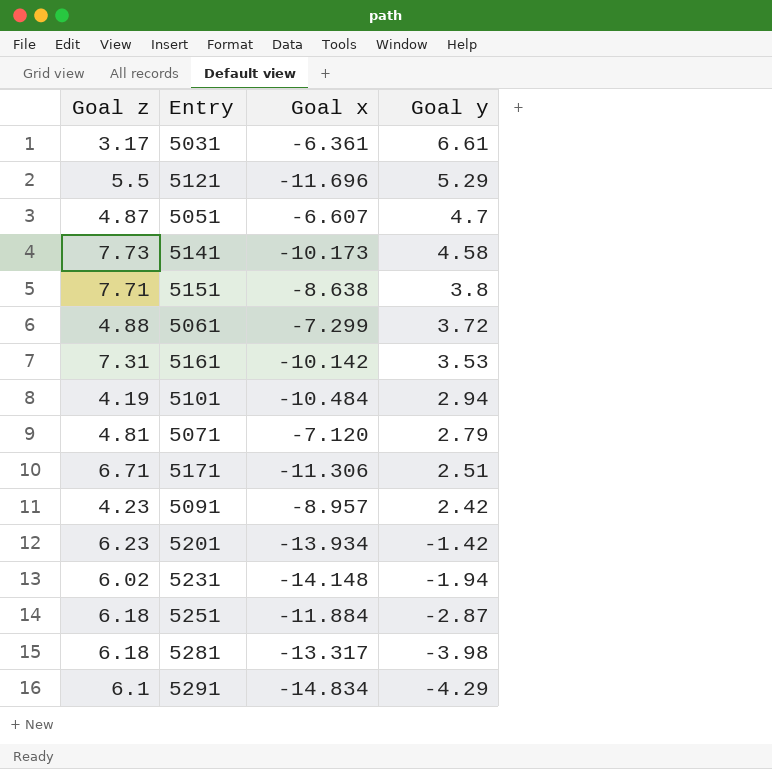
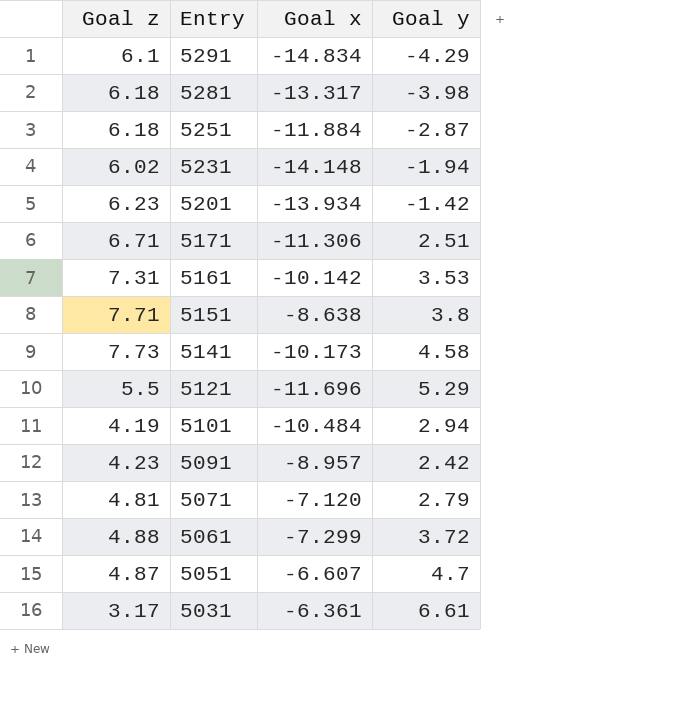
row order: Goal y descending -> Entry descending

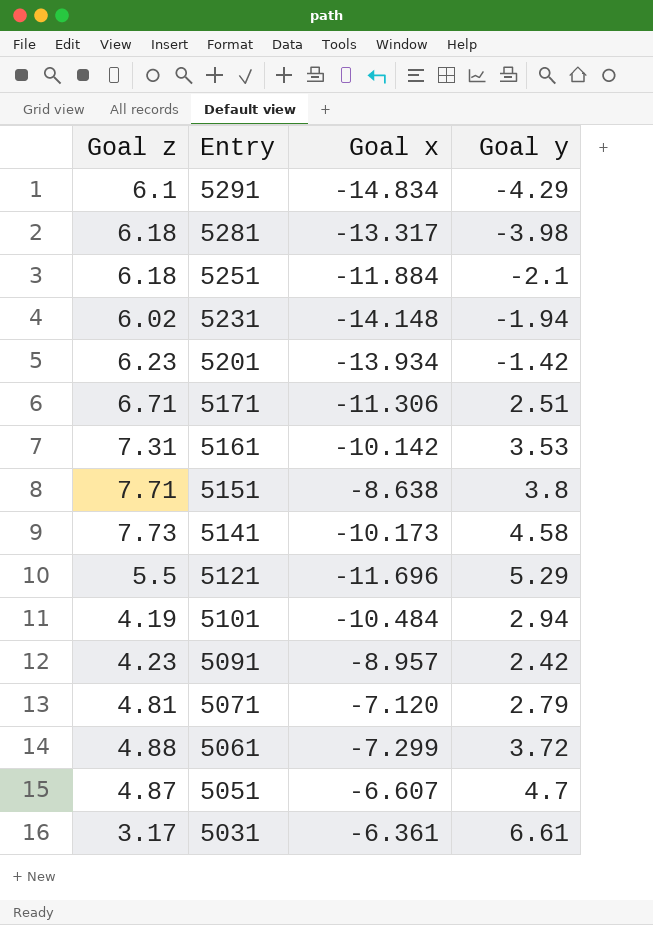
5251 | Goal y: -2.87 -> -2.1

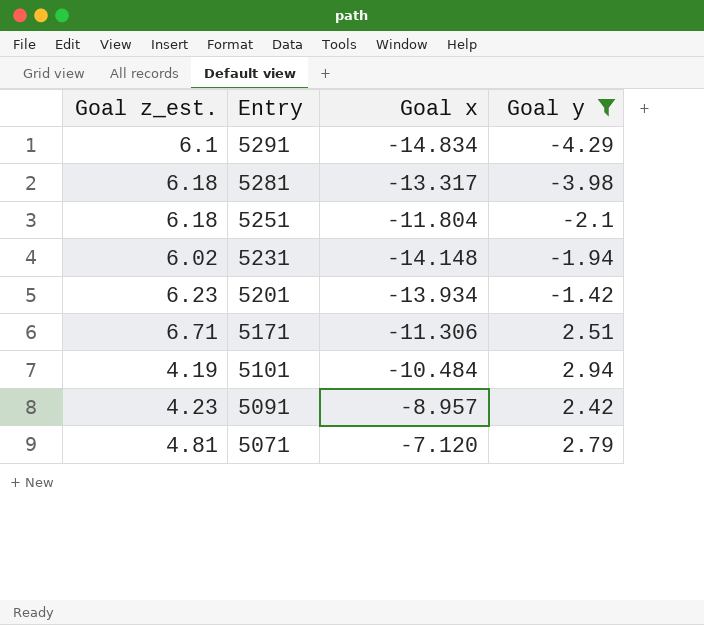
filter: none -> Goal y <= 2.94
column name: Goal z -> Goal z_est.
5251 | Goal x: -11.884 -> -11.804

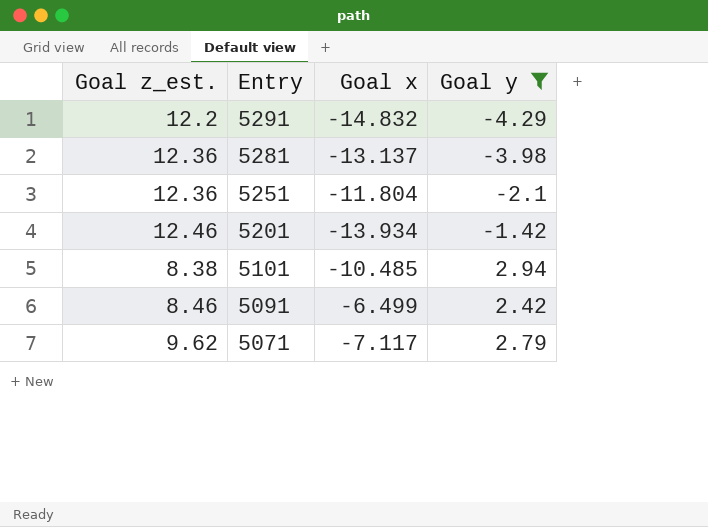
row 5231: 6.02 | -14.148 | -1.94 -> none
row 5171: 6.71 | -11.306 | 2.51 -> none
5291 | Goal z_est.: 6.1 -> 12.2
5291 | Goal x: -14.834 -> -14.832
5281 | Goal z_est.: 6.18 -> 12.36
5281 | Goal x: -13.317 -> -13.137
5251 | Goal z_est.: 6.18 -> 12.36
5201 | Goal z_est.: 6.23 -> 12.46
5101 | Goal z_est.: 4.19 -> 8.38
5101 | Goal x: -10.484 -> -10.485
5091 | Goal z_est.: 4.23 -> 8.46
5091 | Goal x: -8.957 -> -6.499
5071 | Goal z_est.: 4.81 -> 9.62
5071 | Goal x: -7.120 -> -7.117

